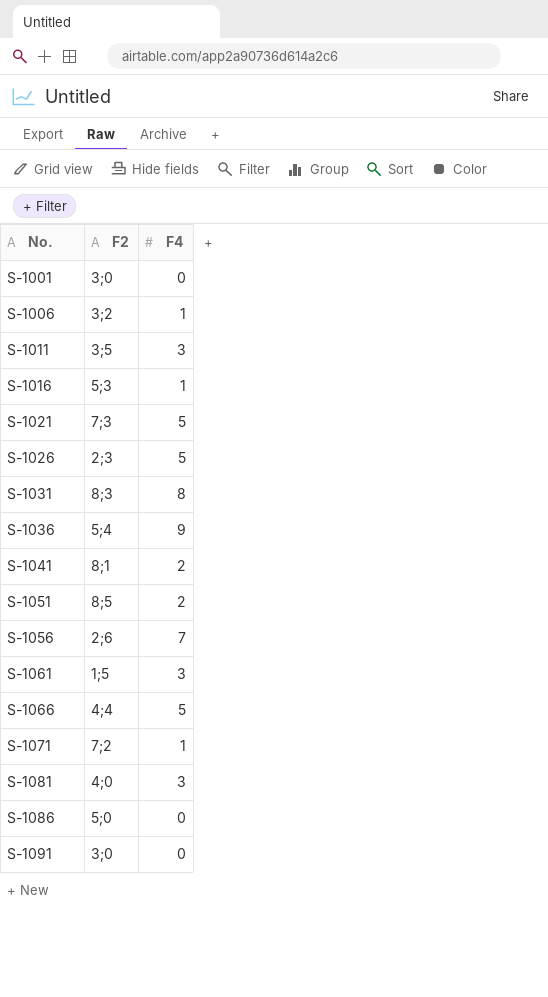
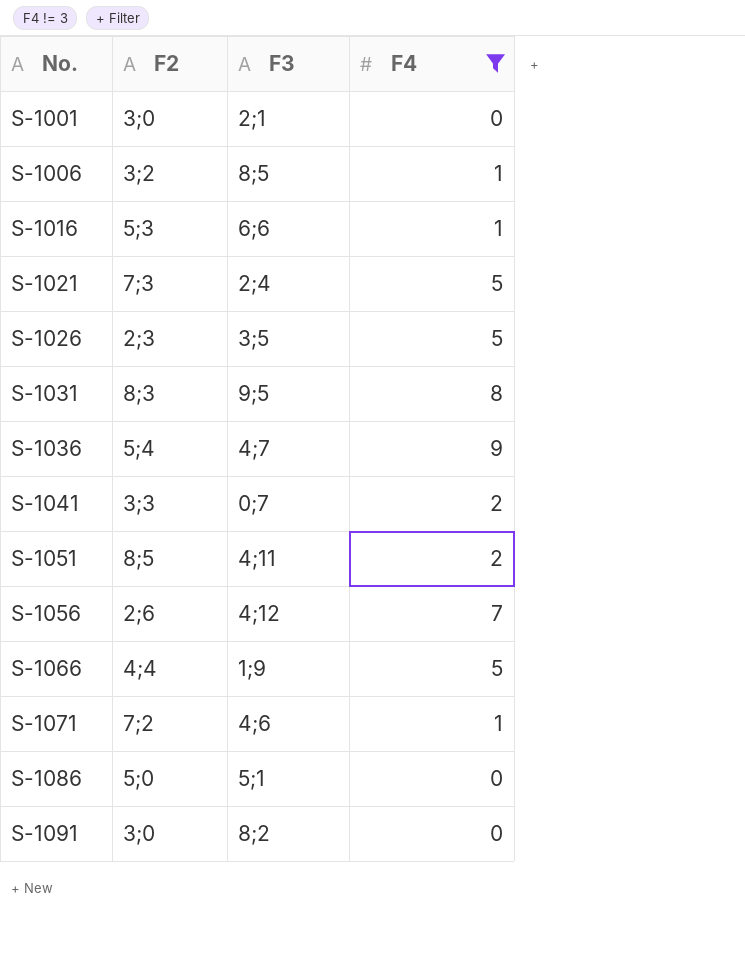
filter: none -> F4 != 3
column F3 | position: none -> 3
S-1041 | F2: 8;1 -> 3;3

